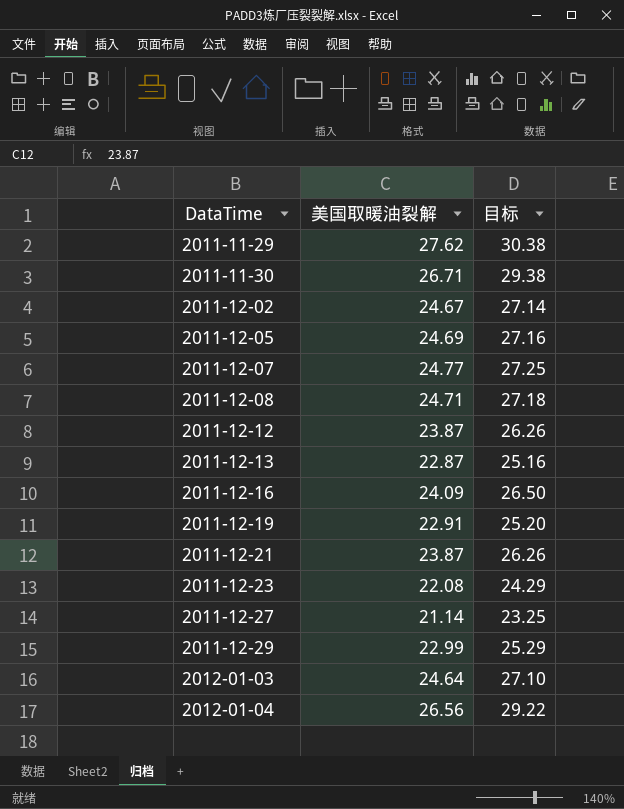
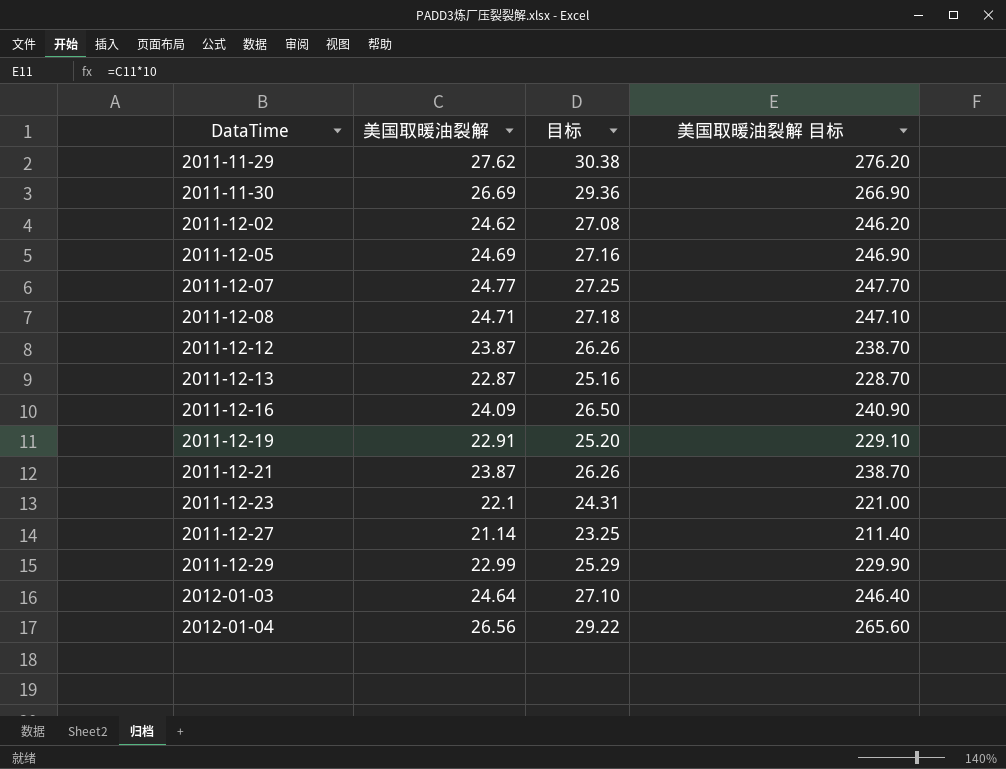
column 美国取暖油裂解 目标 | formula: none -> [美国取暖油裂解] * 10
2011-11-30 | 美国取暖油裂解: 26.71 -> 26.69
2011-11-30 | 目标: 29.38 -> 29.36
2011-12-02 | 美国取暖油裂解: 24.67 -> 24.62
2011-12-02 | 目标: 27.14 -> 27.08
2011-12-23 | 美国取暖油裂解: 22.08 -> 22.1
2011-12-23 | 目标: 24.29 -> 24.31

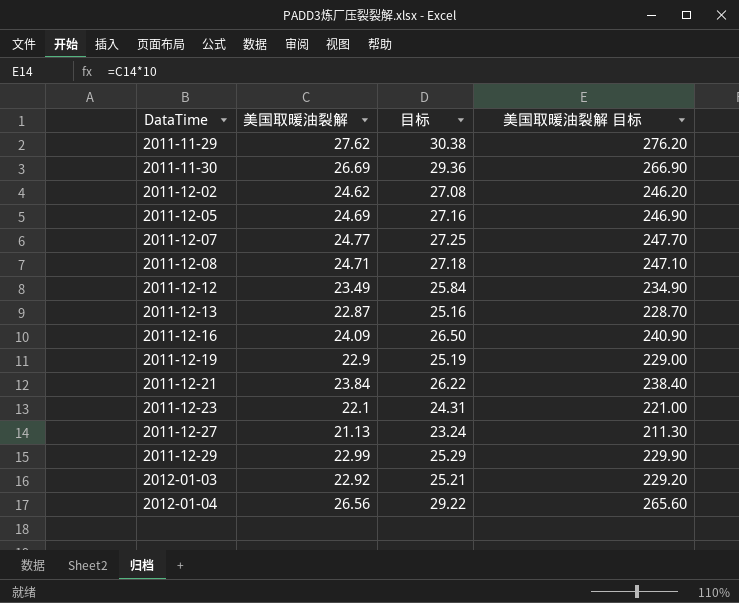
2011-12-12 | 美国取暖油裂解: 23.87 -> 23.49
2011-12-12 | 目标: 26.26 -> 25.84
2011-12-12 | 美国取暖油裂解 目标: 238.70 -> 234.90
2011-12-19 | 美国取暖油裂解: 22.91 -> 22.9
2011-12-19 | 目标: 25.20 -> 25.19
2011-12-19 | 美国取暖油裂解 目标: 229.10 -> 229.00
2011-12-21 | 美国取暖油裂解: 23.87 -> 23.84
2011-12-21 | 目标: 26.26 -> 26.22
2011-12-21 | 美国取暖油裂解 目标: 238.70 -> 238.40
2011-12-27 | 美国取暖油裂解: 21.14 -> 21.13
2011-12-27 | 目标: 23.25 -> 23.24
2011-12-27 | 美国取暖油裂解 目标: 211.40 -> 211.30
2012-01-03 | 美国取暖油裂解: 24.64 -> 22.92
2012-01-03 | 目标: 27.10 -> 25.21
2012-01-03 | 美国取暖油裂解 目标: 246.40 -> 229.20

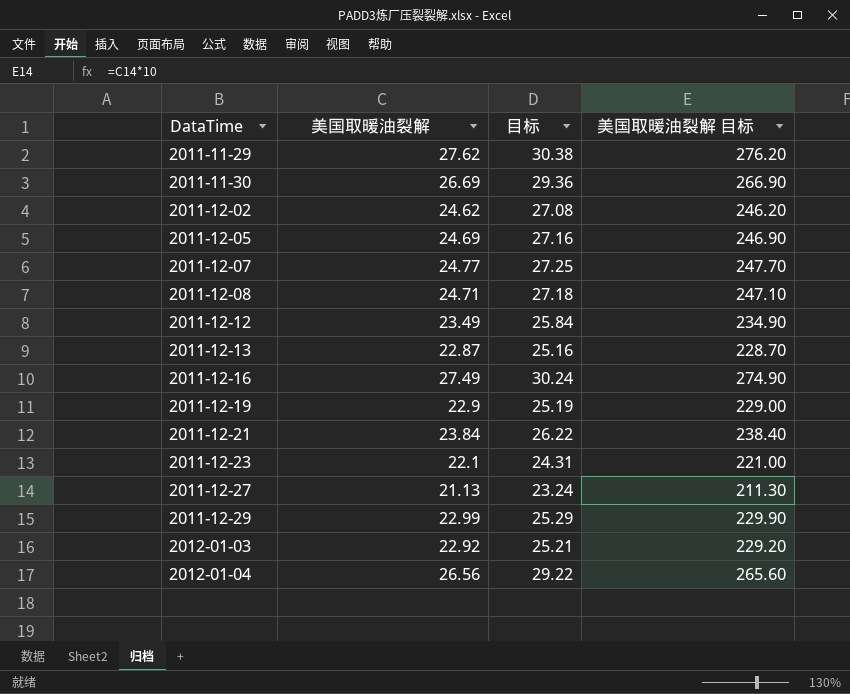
2011-12-16 | 美国取暖油裂解: 24.09 -> 27.49
2011-12-16 | 目标: 26.50 -> 30.24
2011-12-16 | 美国取暖油裂解 目标: 240.90 -> 274.90

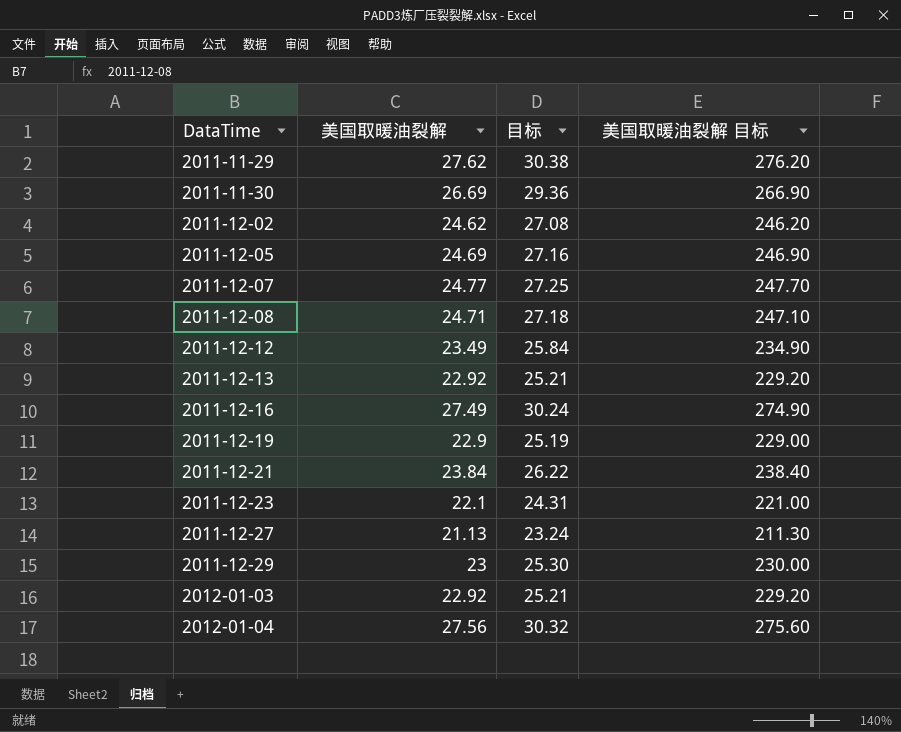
2011-12-13 | 美国取暖油裂解: 22.87 -> 22.92
2011-12-13 | 目标: 25.16 -> 25.21
2011-12-13 | 美国取暖油裂解 目标: 228.70 -> 229.20
2011-12-29 | 美国取暖油裂解: 22.99 -> 23
2011-12-29 | 目标: 25.29 -> 25.30
2011-12-29 | 美国取暖油裂解 目标: 229.90 -> 230.00
2012-01-04 | 美国取暖油裂解: 26.56 -> 27.56
2012-01-04 | 目标: 29.22 -> 30.32
2012-01-04 | 美国取暖油裂解 目标: 265.60 -> 275.60

